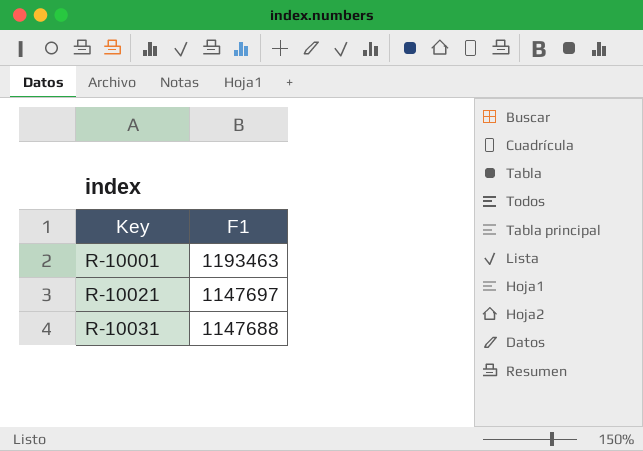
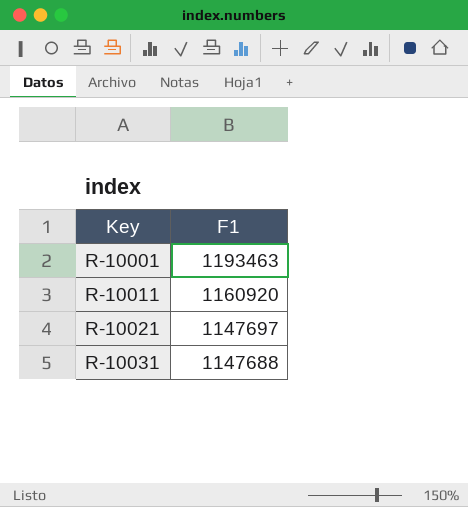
row R-10011: none -> 1160920

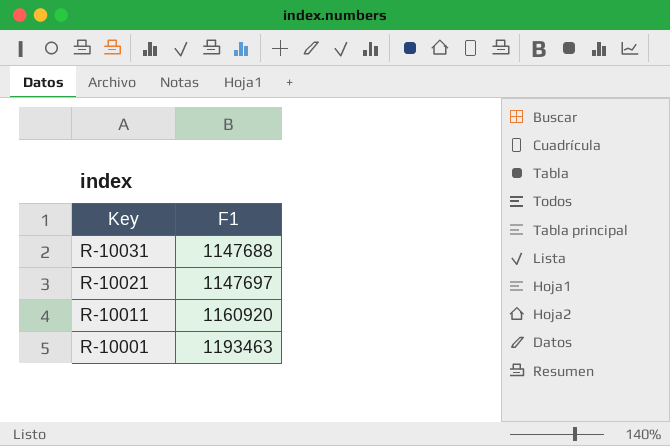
row order: Key ascending -> Key descending

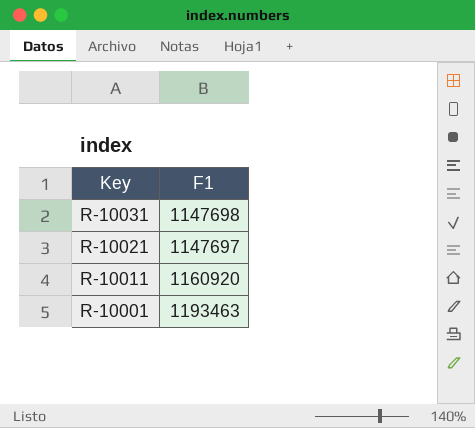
R-10031 | F1: 1147688 -> 1147698

